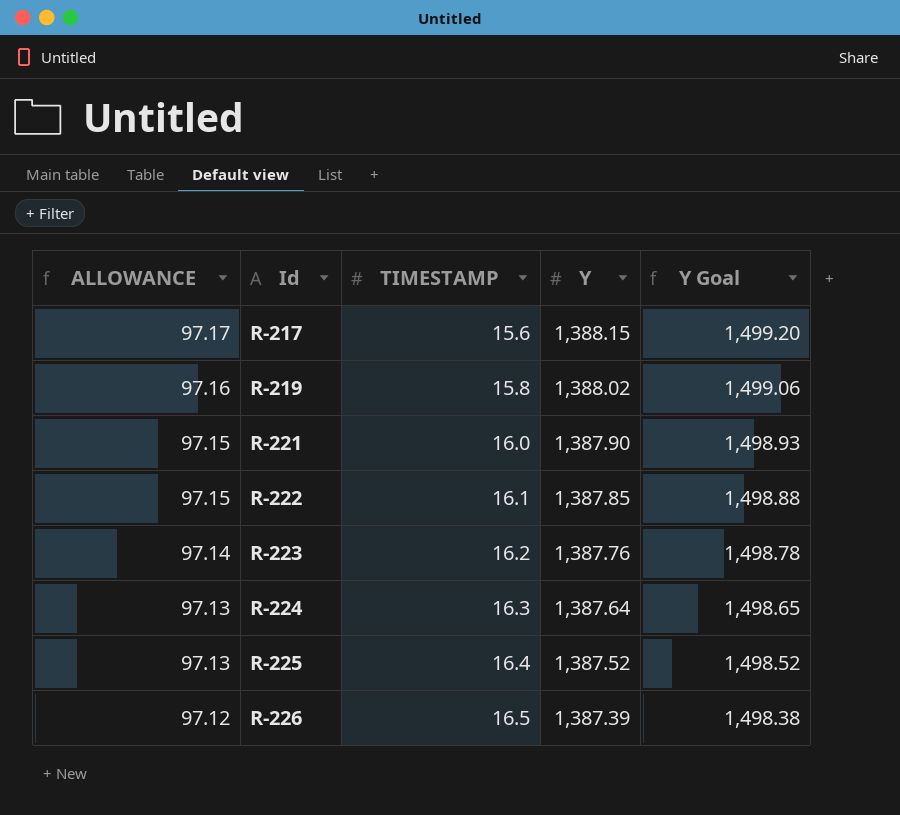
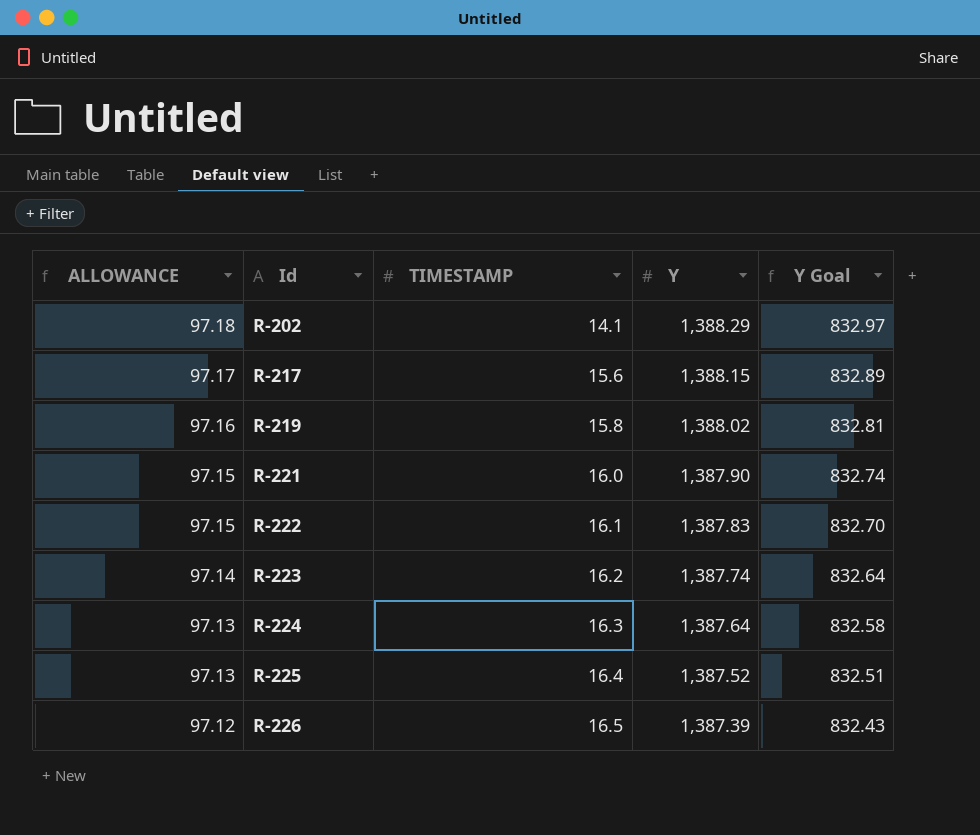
column Y Goal | formula: [Y] * 1.08 -> [Y] * 0.6
row R-202: none -> 97.18 | 14.1 | 1,388.29 | 832.97
R-222 | Y: 1,387.85 -> 1,387.83
R-223 | Y: 1,387.76 -> 1,387.74

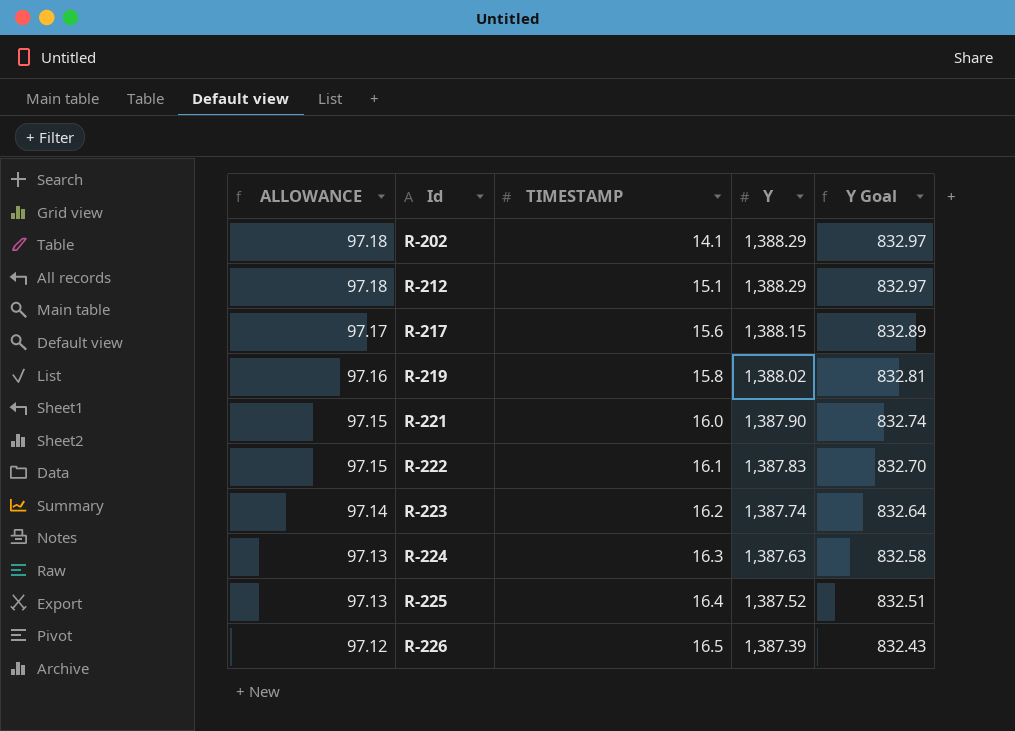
row R-212: none -> 97.18 | 15.1 | 1,388.29 | 832.97
R-224 | Y: 1,387.64 -> 1,387.63

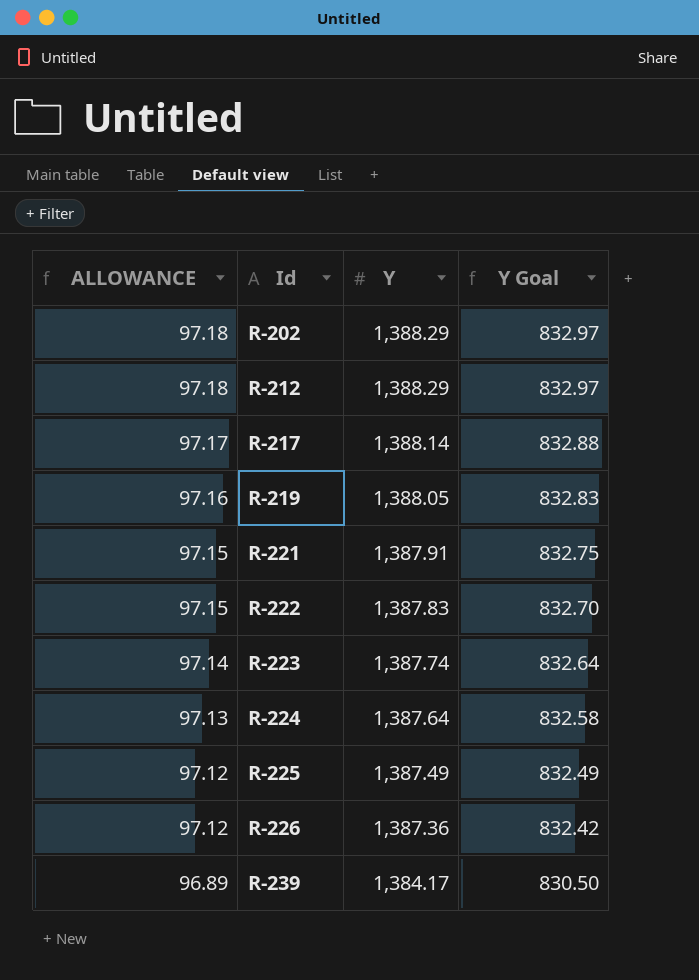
column TIMESTAMP | position: 3 -> none
R-217 | Y: 1,388.15 -> 1,388.14
R-217 | Y Goal: 832.89 -> 832.88
R-219 | Y: 1,388.02 -> 1,388.05
R-219 | Y Goal: 832.81 -> 832.83
R-221 | Y: 1,387.90 -> 1,387.91
R-221 | Y Goal: 832.74 -> 832.75
R-224 | Y: 1,387.63 -> 1,387.64
R-225 | ALLOWANCE: 97.13 -> 97.12
R-225 | Y: 1,387.52 -> 1,387.49
R-225 | Y Goal: 832.51 -> 832.49
R-226 | Y: 1,387.39 -> 1,387.36
R-226 | Y Goal: 832.43 -> 832.42
row R-239: none -> 96.89 | 1,384.17 | 830.50

